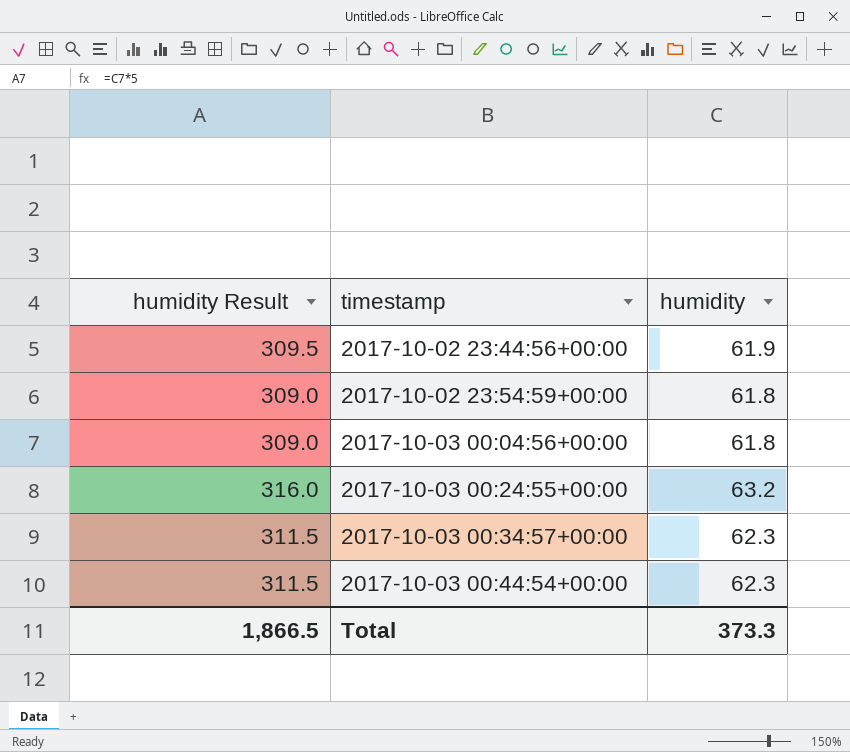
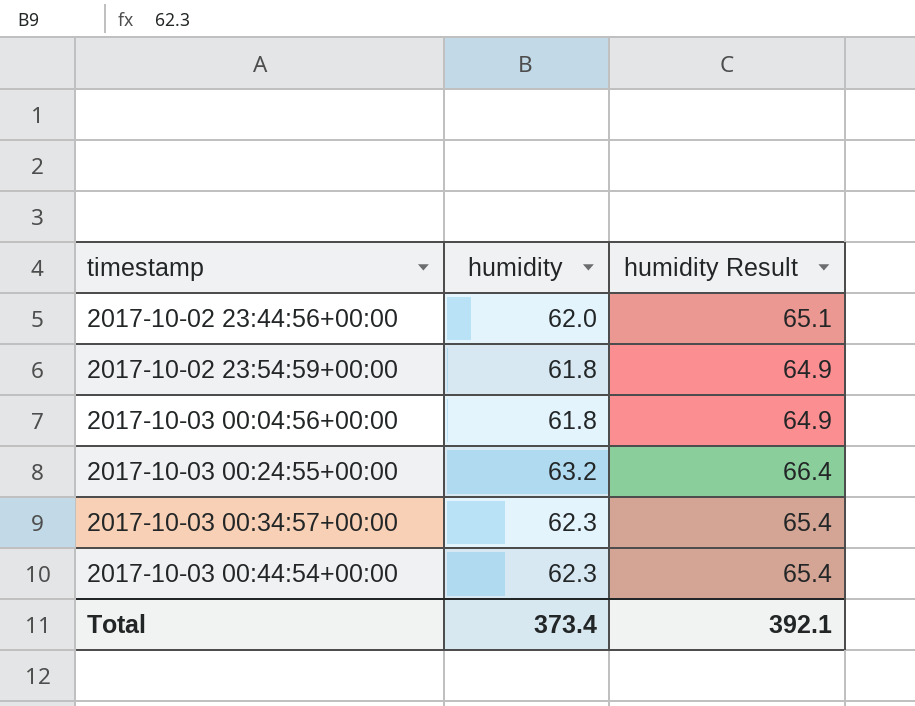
column humidity Result | formula: [humidity] * 5 -> [humidity] * 1.05
column humidity Result | position: 1 -> 3
2017-10-02 23:44:56+00:00 | humidity: 61.9 -> 62.0
Total | humidity: 373.3 -> 373.4
Total | humidity Result: 1,866.5 -> 392.1

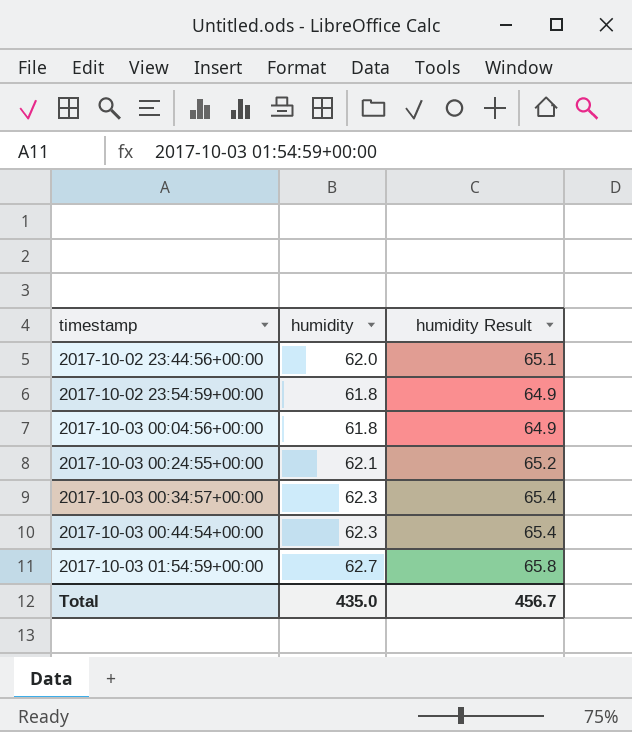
2017-10-03 00:24:55+00:00 | humidity: 63.2 -> 62.1
2017-10-03 00:24:55+00:00 | humidity Result: 66.4 -> 65.2
row 2017-10-03 01:54:59+00:00: none -> 62.7 | 65.8
Total | humidity: 373.4 -> 435.0
Total | humidity Result: 392.1 -> 456.7

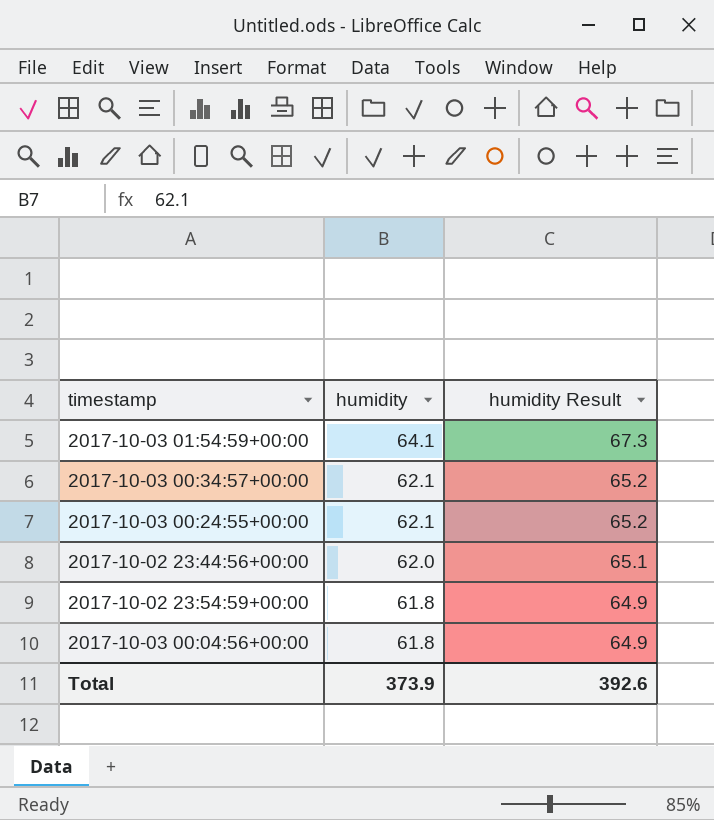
row order: timestamp ascending -> humidity descending
row 2017-10-03 00:44:54+00:00: 62.3 | 65.4 -> none
2017-10-03 01:54:59+00:00 | humidity: 62.7 -> 64.1
2017-10-03 01:54:59+00:00 | humidity Result: 65.8 -> 67.3
2017-10-03 00:34:57+00:00 | humidity: 62.3 -> 62.1
2017-10-03 00:34:57+00:00 | humidity Result: 65.4 -> 65.2
Total | humidity: 435.0 -> 373.9
Total | humidity Result: 456.7 -> 392.6

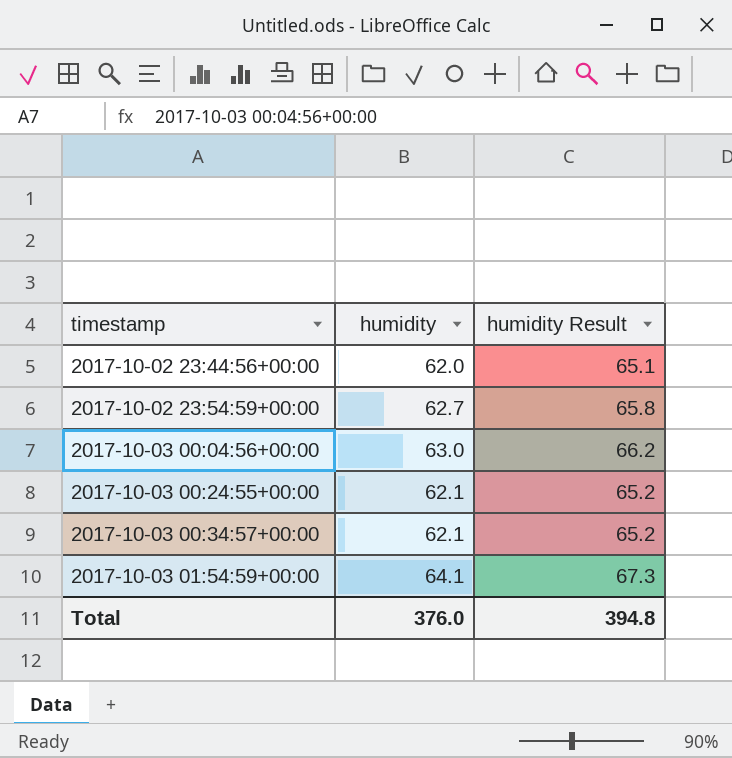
row order: humidity descending -> timestamp ascending
2017-10-02 23:54:59+00:00 | humidity: 61.8 -> 62.7
2017-10-02 23:54:59+00:00 | humidity Result: 64.9 -> 65.8
2017-10-03 00:04:56+00:00 | humidity: 61.8 -> 63.0
2017-10-03 00:04:56+00:00 | humidity Result: 64.9 -> 66.2
Total | humidity: 373.9 -> 376.0
Total | humidity Result: 392.6 -> 394.8

